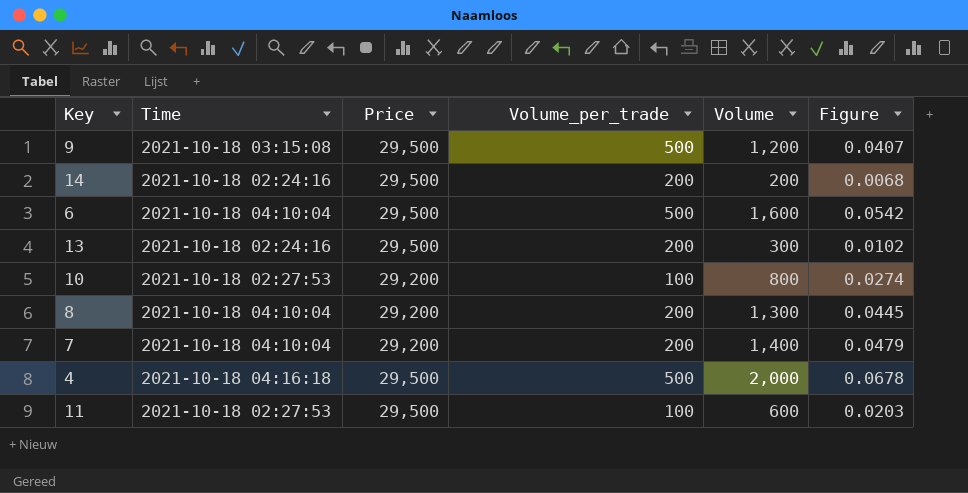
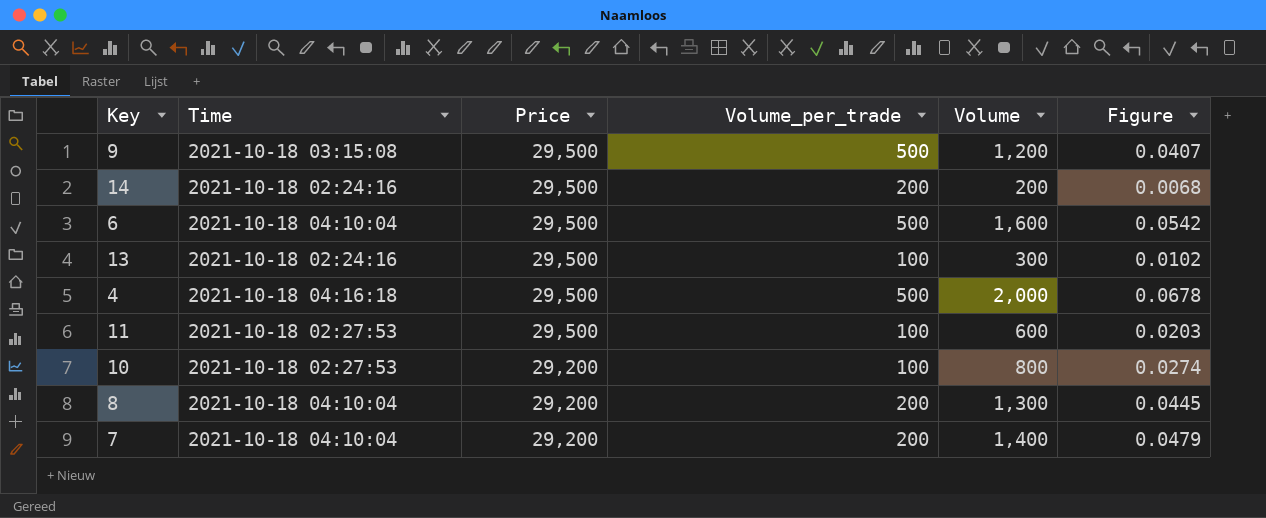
row order: none -> Price descending
13 | Volume_per_trade: 200 -> 100

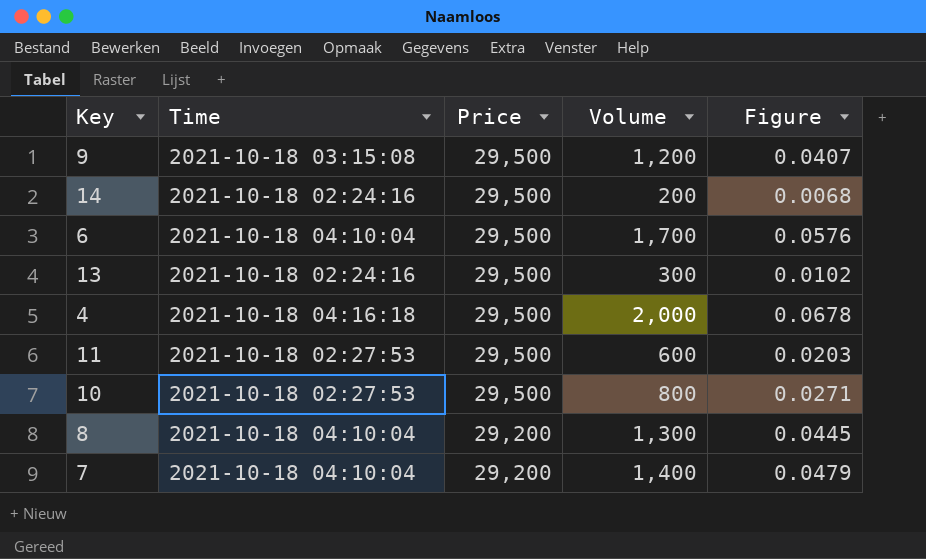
column Volume_per_trade | position: 4 -> none
6 | Volume: 1,600 -> 1,700
6 | Figure: 0.0542 -> 0.0576
10 | Price: 29,200 -> 29,500
10 | Figure: 0.0274 -> 0.0271

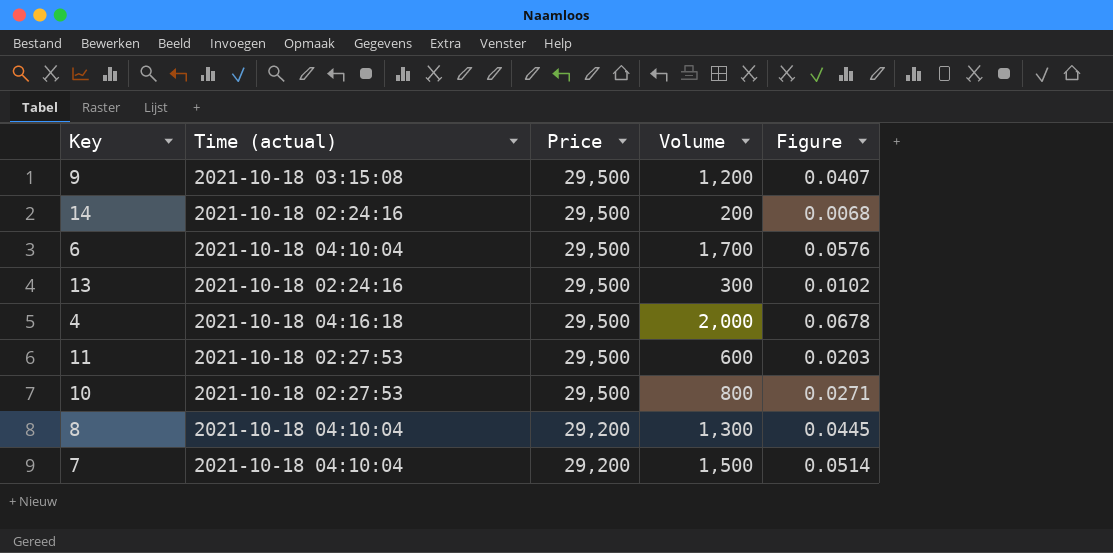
column name: Time -> Time (actual)
7 | Volume: 1,400 -> 1,500
7 | Figure: 0.0479 -> 0.0514

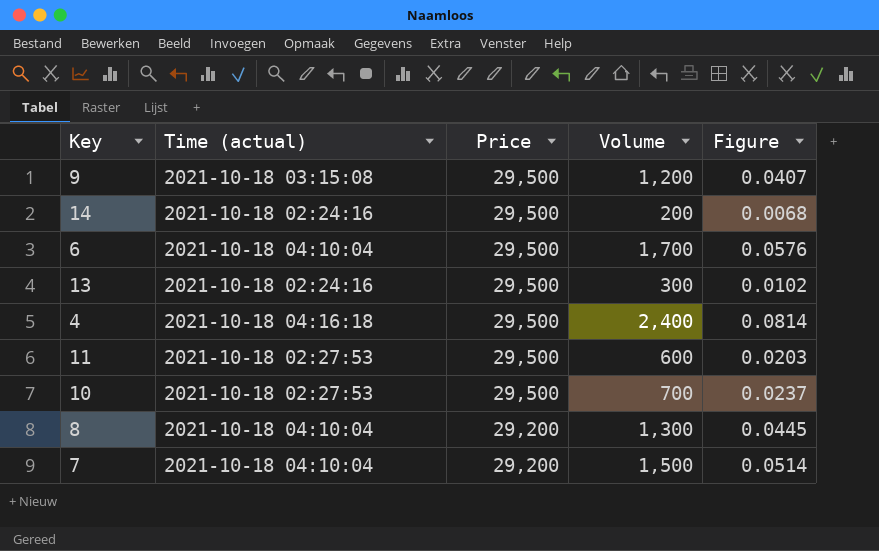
4 | Volume: 2,000 -> 2,400
4 | Figure: 0.0678 -> 0.0814
10 | Volume: 800 -> 700
10 | Figure: 0.0271 -> 0.0237

